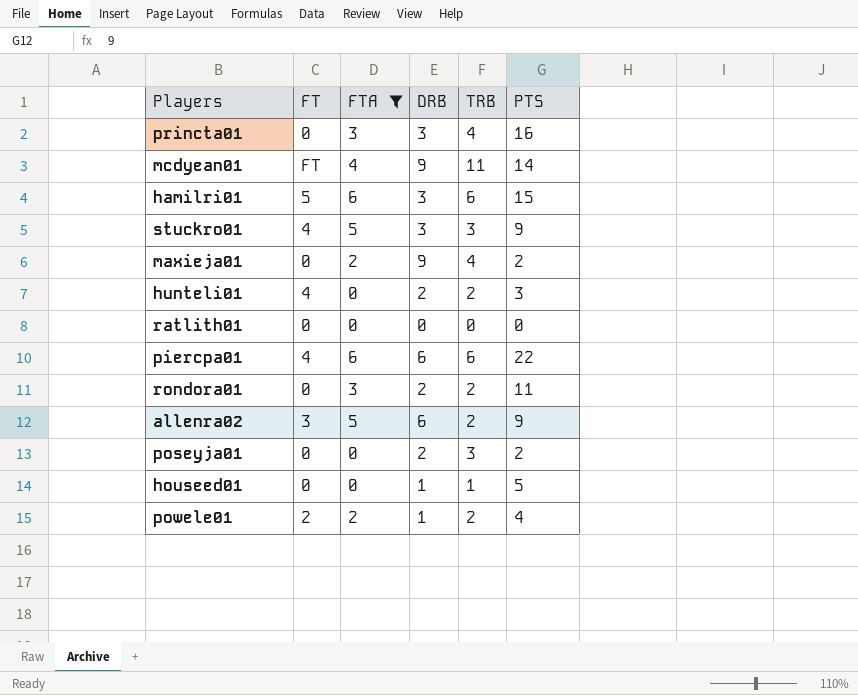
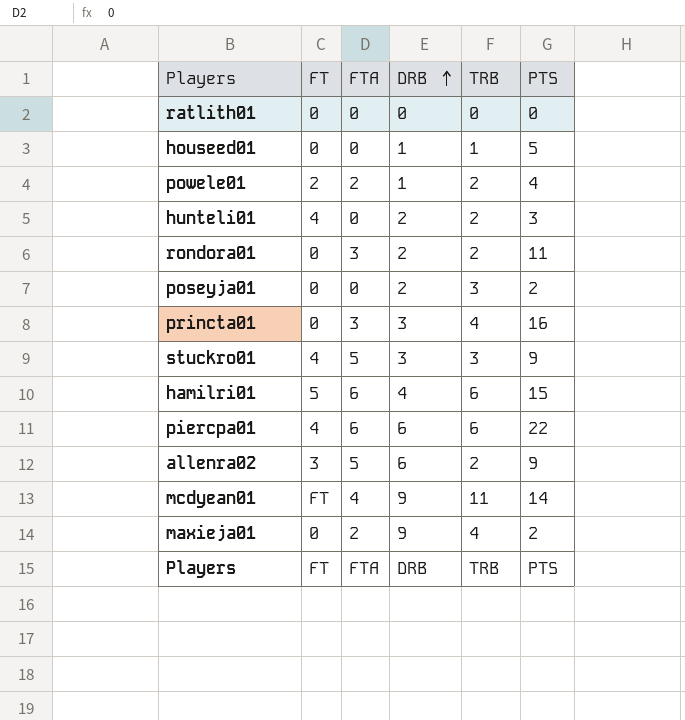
filter: FTA != FTA -> none
row order: none -> DRB ascending
hamilri01 | DRB: 3 -> 4

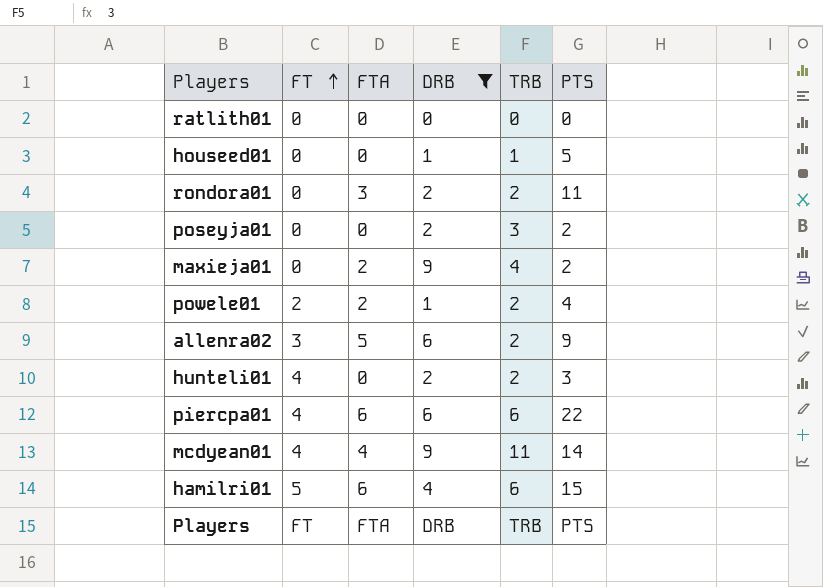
filter: none -> DRB != 3
row order: DRB ascending -> FT ascending
mcdyean01 | FT: FT -> 4

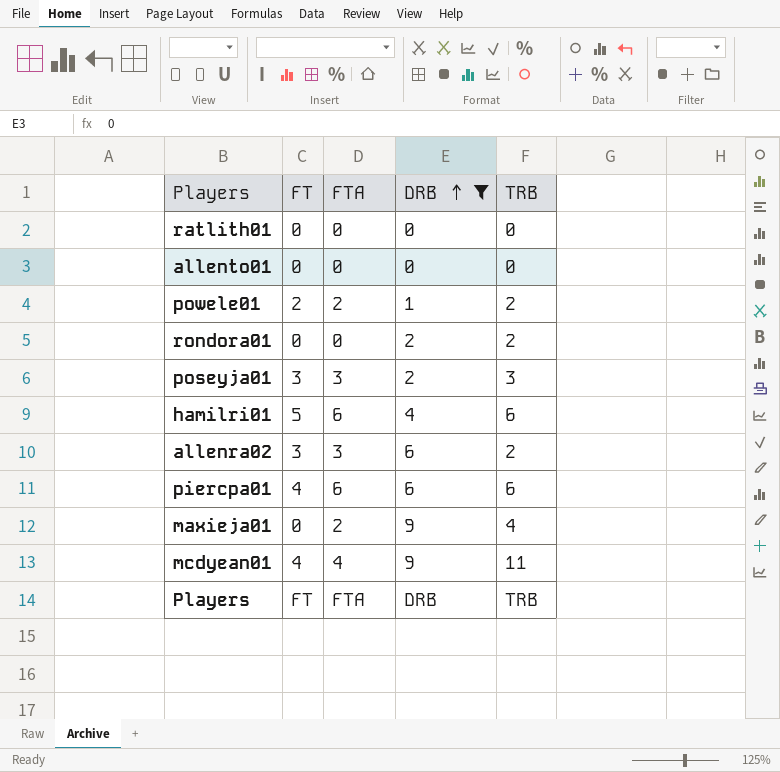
row order: FT ascending -> DRB ascending
column PTS | position: 6 -> none
row houseed01: 0 | 0 | 1 | 1 | 5 -> none
row hunteli01: 4 | 0 | 2 | 2 | 3 -> none
row allento01: none -> 0 | 0 | 0 | 0
rondora01 | FTA: 3 -> 0
poseyja01 | FT: 0 -> 3
poseyja01 | FTA: 0 -> 3
allenra02 | FTA: 5 -> 3

